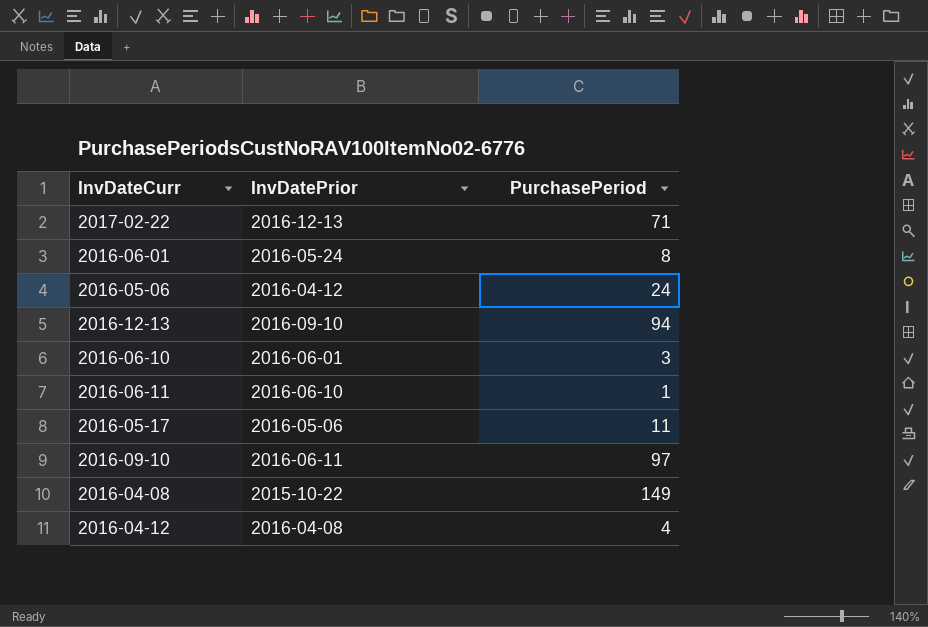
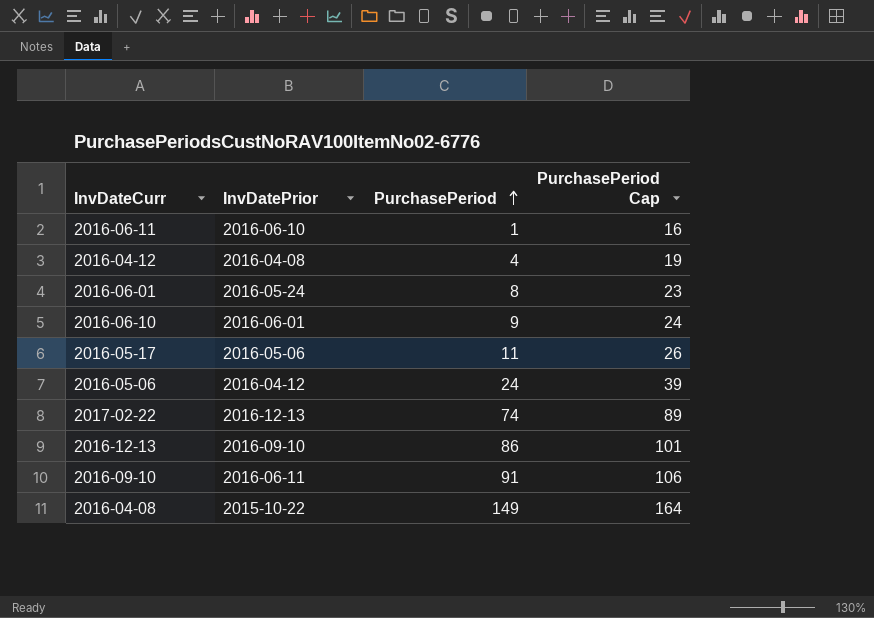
row order: none -> PurchasePeriod ascending
column PurchasePeriod Cap | formula: none -> [PurchasePeriod] + 15
2016-06-10 | PurchasePeriod: 3 -> 9
2017-02-22 | PurchasePeriod: 71 -> 74
2016-12-13 | PurchasePeriod: 94 -> 86
2016-09-10 | PurchasePeriod: 97 -> 91

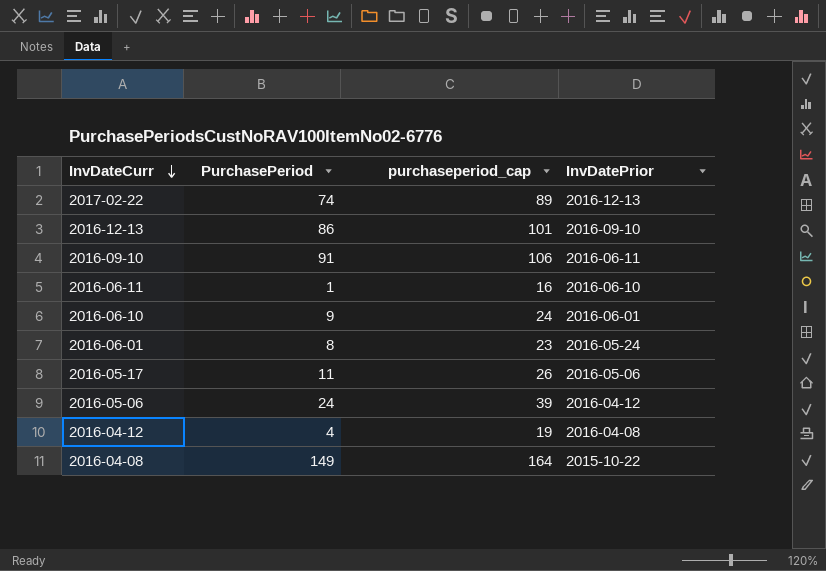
row order: PurchasePeriod ascending -> InvDateCurr descending
column name: PurchasePeriod Cap -> purchaseperiod_cap
column InvDatePrior | position: 2 -> 4

